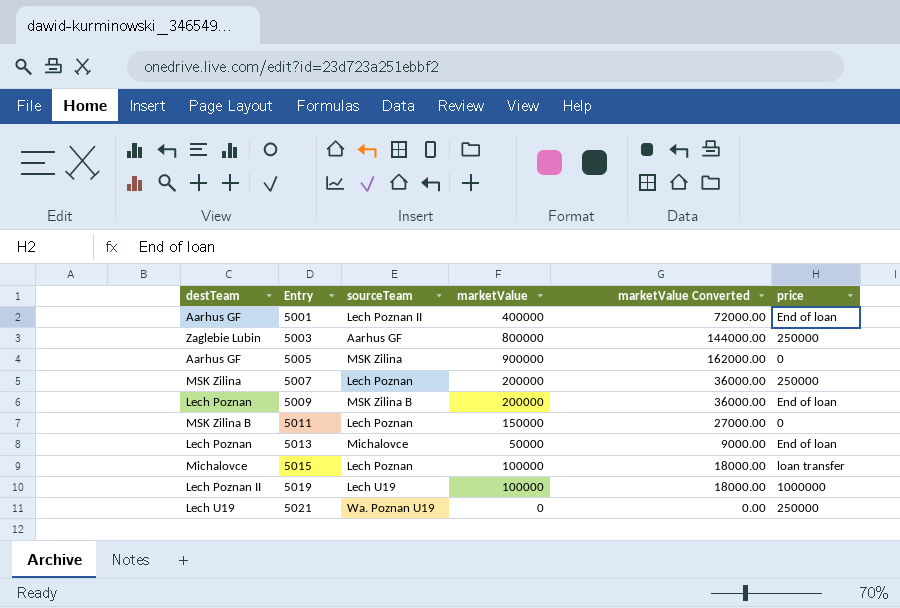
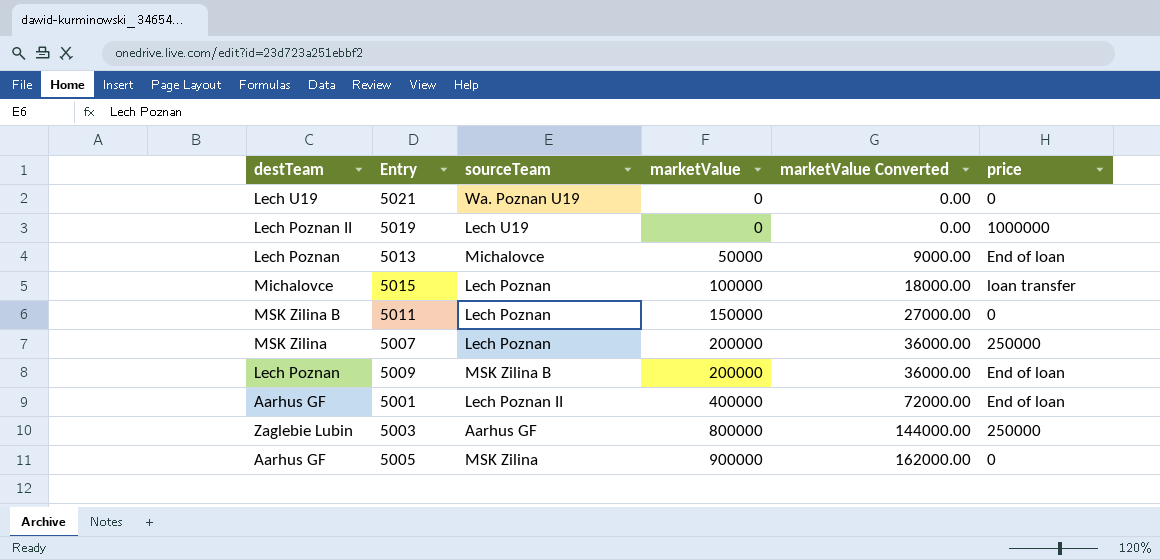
row order: Entry ascending -> marketValue ascending
5021 | price: 250000 -> 0
5019 | marketValue: 100000 -> 0
5019 | marketValue Converted: 18000.00 -> 0.00

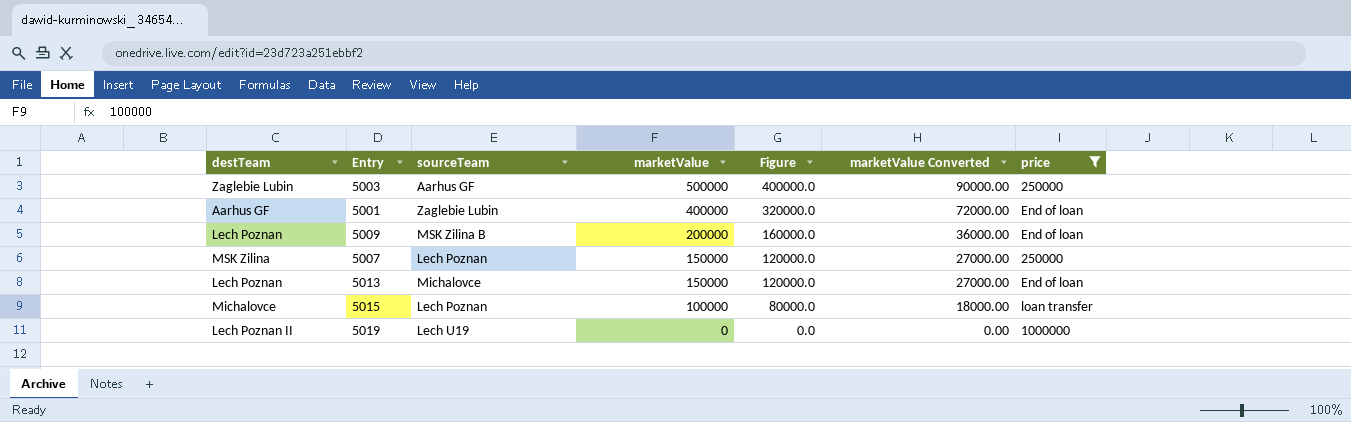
filter: none -> price != 0
row order: marketValue ascending -> marketValue descending
column Figure | formula: none -> [marketValue] * 0.8
5003 | marketValue: 800000 -> 500000
5003 | marketValue Converted: 144000.00 -> 90000.00
5001 | sourceTeam: Lech Poznan II -> Zaglebie Lubin
5007 | marketValue: 200000 -> 150000
5007 | marketValue Converted: 36000.00 -> 27000.00
5013 | marketValue: 50000 -> 150000
5013 | marketValue Converted: 9000.00 -> 27000.00

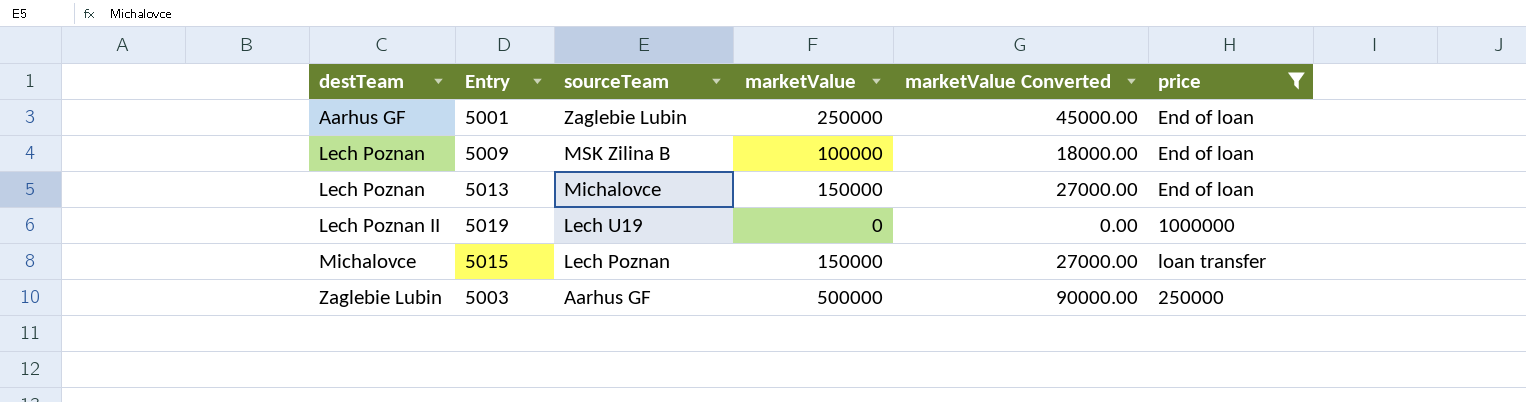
row order: marketValue descending -> destTeam ascending
column Figure | formula: [marketValue] * 0.8 -> none
row 5007: MSK Zilina | Lech Poznan | 150000 | 120000.0 | 27000.00 | 250000 -> none
5001 | marketValue: 400000 -> 250000
5001 | marketValue Converted: 72000.00 -> 45000.00
5009 | marketValue: 200000 -> 100000
5009 | marketValue Converted: 36000.00 -> 18000.00
5015 | marketValue: 100000 -> 150000
5015 | marketValue Converted: 18000.00 -> 27000.00

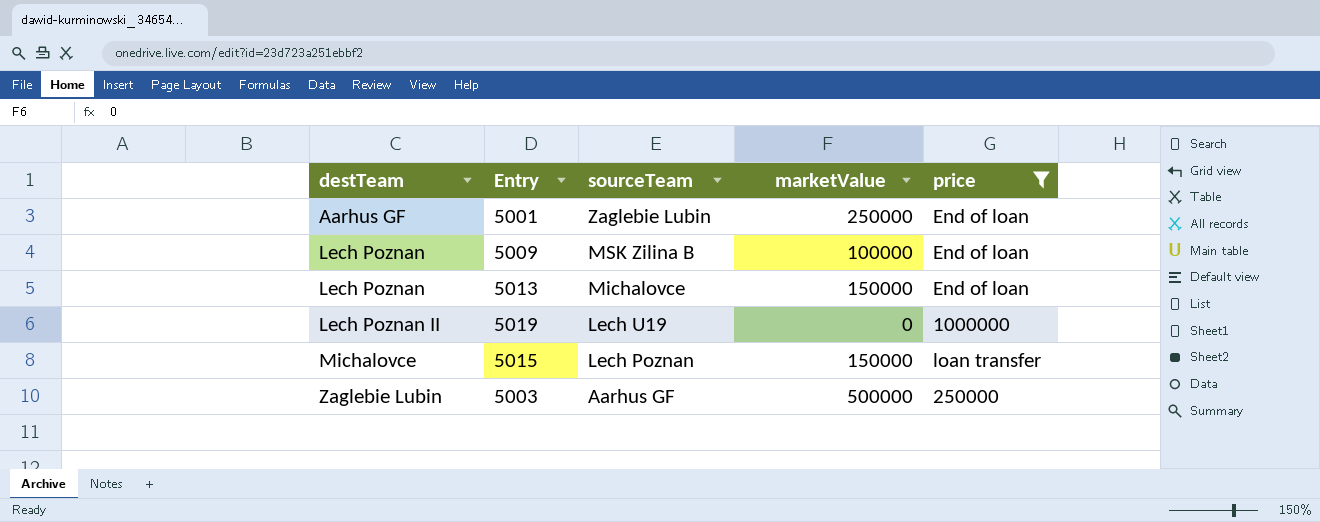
column marketValue Converted | formula: [marketValue] * 0.18 -> none

